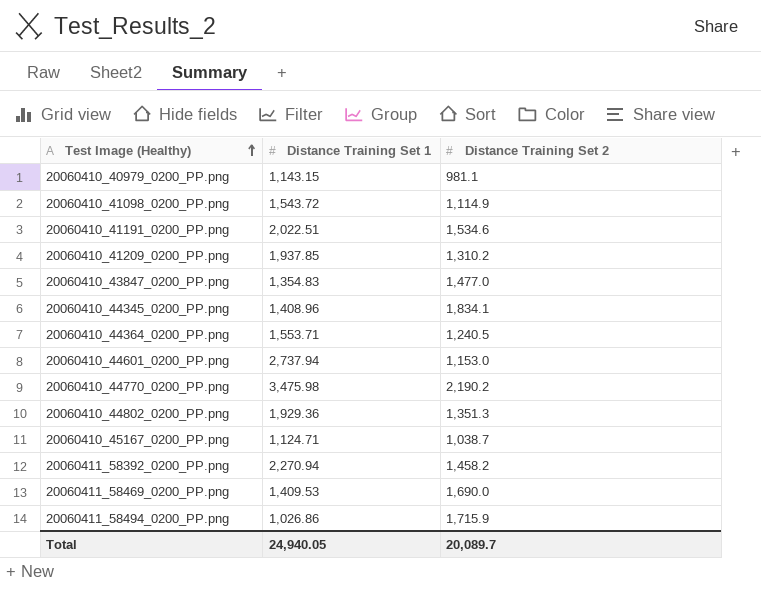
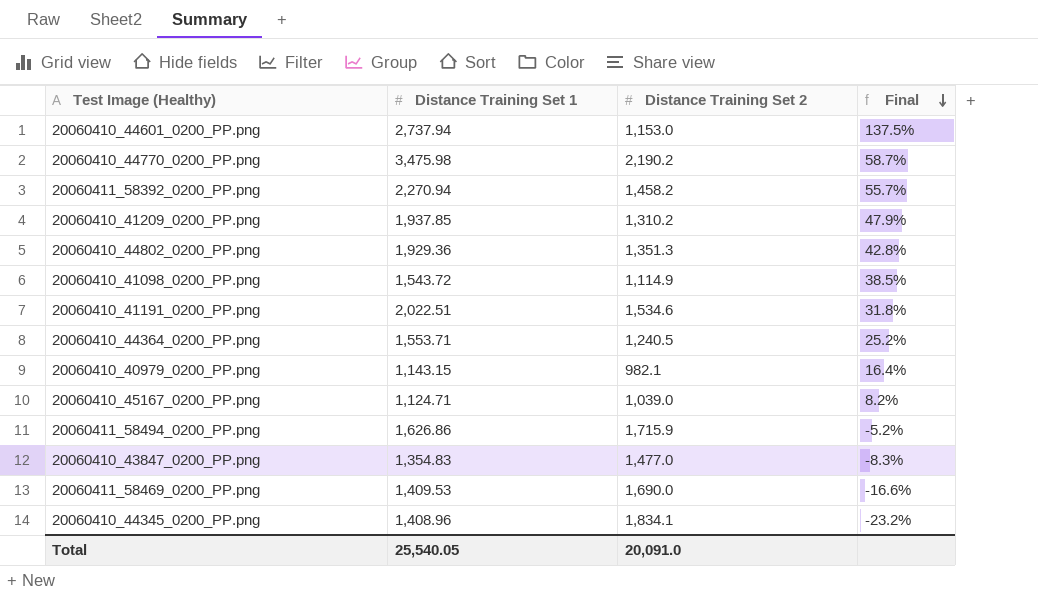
row order: Test Image (Healthy) ascending -> Final descending
column Final | formula: none -> ([Distance Training Set 1] - [Distance Training Set 2]) / [Distance Training Set 2]
20060410_40979_0200_PP.png | Distance Training Set 2: 981.1 -> 982.1
20060410_45167_0200_PP.png | Distance Training Set 2: 1,038.7 -> 1,039.0
20060411_58494_0200_PP.png | Distance Training Set 1: 1,026.86 -> 1,626.86
Total | Distance Training Set 1: 24,940.05 -> 25,540.05
Total | Distance Training Set 2: 20,089.7 -> 20,091.0

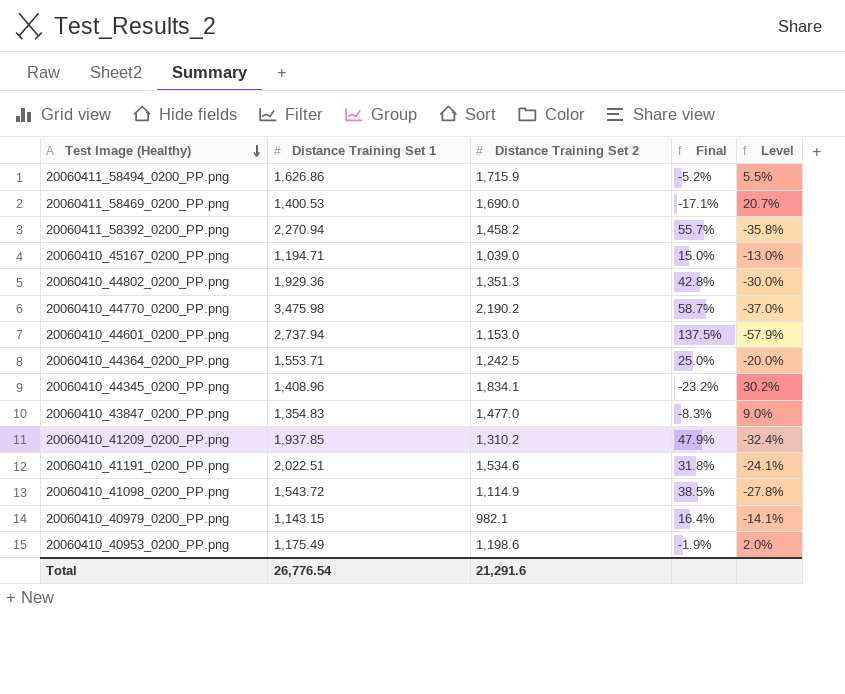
row order: Final descending -> Test Image (Healthy) descending
column Level | formula: none -> ([Distance Training Set 2] - [Distance Training Set 1]) / [Distance Training Set 1]
20060411_58469_0200_PP.png | Distance Training Set 1: 1,409.53 -> 1,400.53
20060411_58469_0200_PP.png | Final: -16.6% -> -17.1%
20060410_45167_0200_PP.png | Distance Training Set 1: 1,124.71 -> 1,194.71
20060410_45167_0200_PP.png | Final: 8.2% -> 15.0%
20060410_44364_0200_PP.png | Distance Training Set 2: 1,240.5 -> 1,242.5
20060410_44364_0200_PP.png | Final: 25.2% -> 25.0%
row 20060410_40953_0200_PP.png: none -> 1,175.49 | 1,198.6 | -1.9% | 2.0%
Total | Distance Training Set 1: 25,540.05 -> 26,776.54
Total | Distance Training Set 2: 20,091.0 -> 21,291.6

